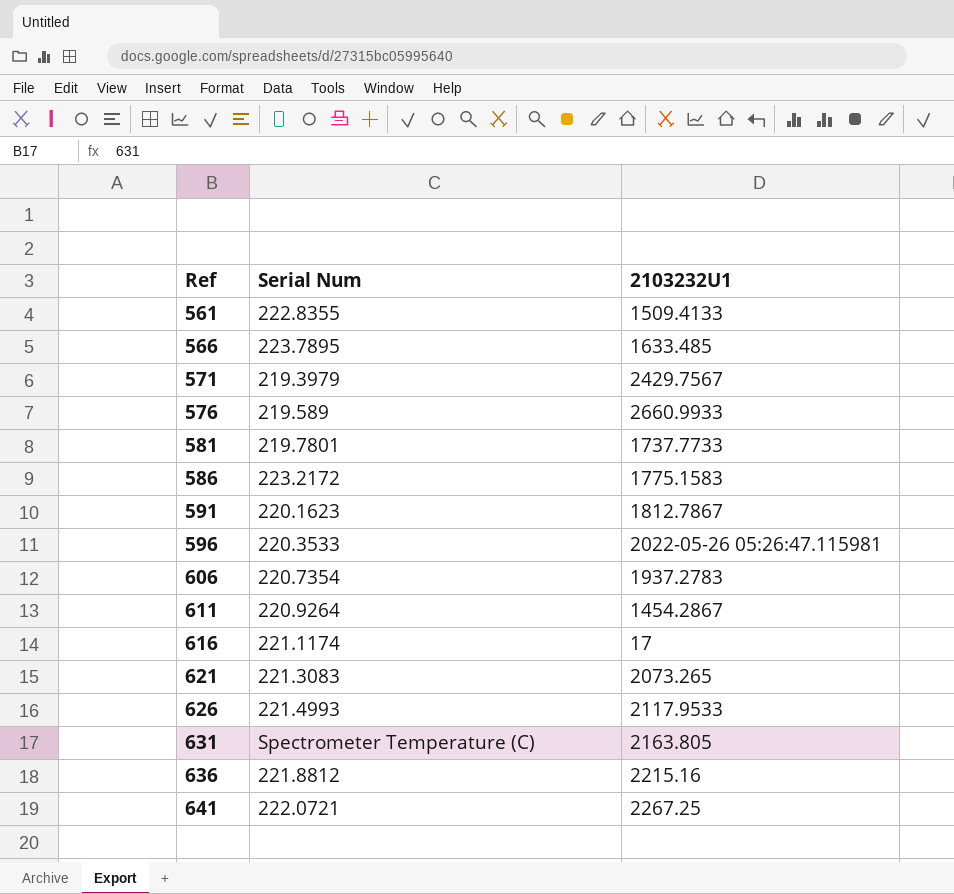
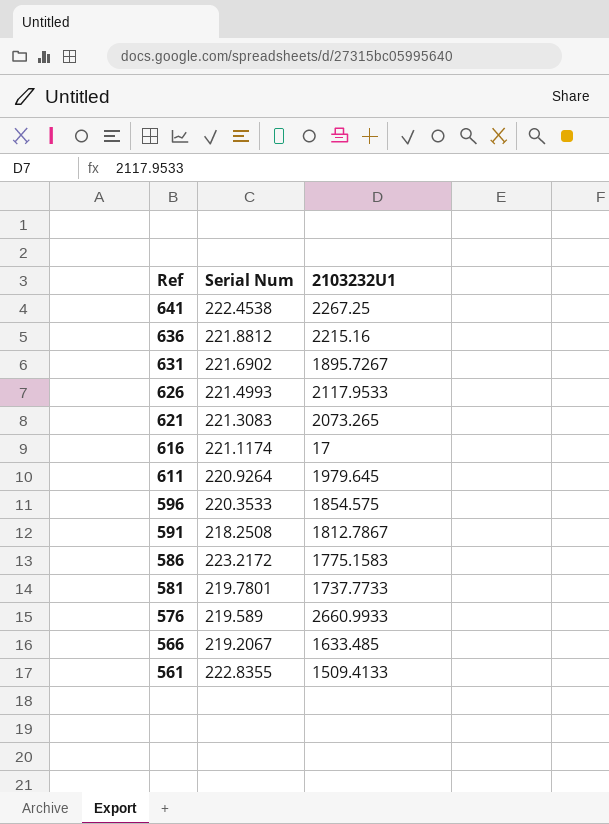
row order: Ref ascending -> Ref descending
row 571: 219.3979 | 2429.7567 -> none
row 606: 220.7354 | 1937.2783 -> none
641 | Serial Num: 222.0721 -> 222.4538
631 | Serial Num: Spectrometer Temperature (C) -> 221.6902
631 | 2103232U1: 2163.805 -> 1895.7267
611 | 2103232U1: 1454.2867 -> 1979.645
596 | 2103232U1: 2022-05-26 05:26:47.115981 -> 1854.575
591 | Serial Num: 220.1623 -> 218.2508
566 | Serial Num: 223.7895 -> 219.2067

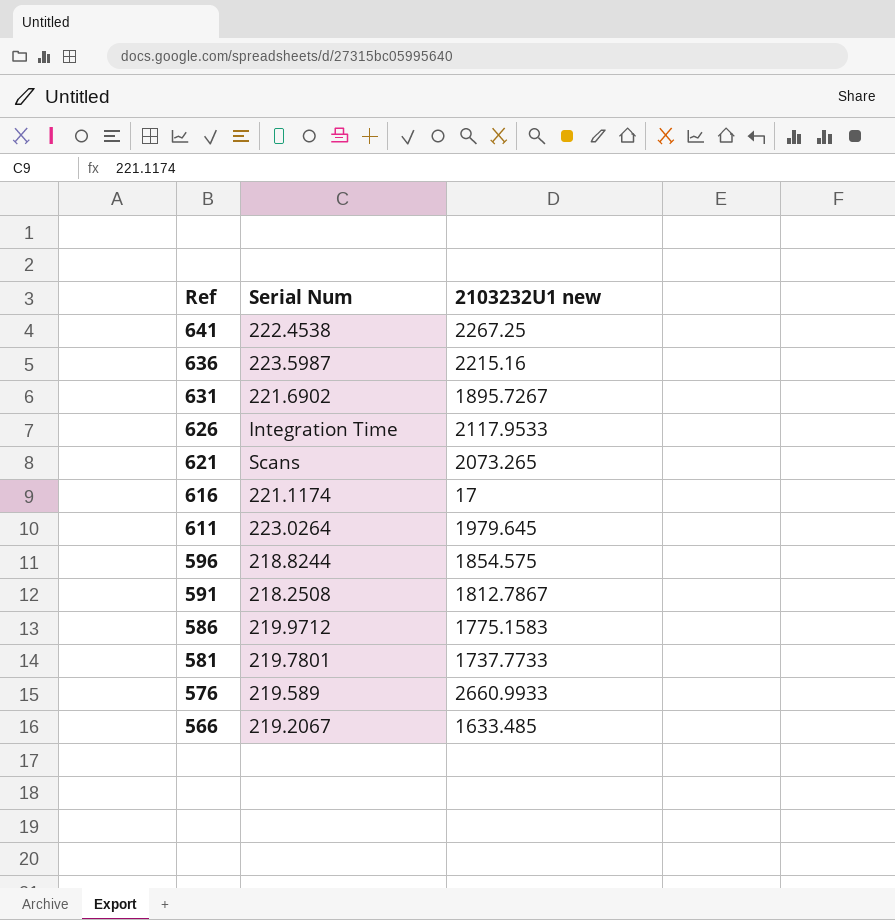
column name: 2103232U1 -> 2103232U1 new
row 561: 222.8355 | 1509.4133 -> none
636 | Serial Num: 221.8812 -> 223.5987
626 | Serial Num: 221.4993 -> Integration Time
621 | Serial Num: 221.3083 -> Scans
611 | Serial Num: 220.9264 -> 223.0264
596 | Serial Num: 220.3533 -> 218.8244
586 | Serial Num: 223.2172 -> 219.9712

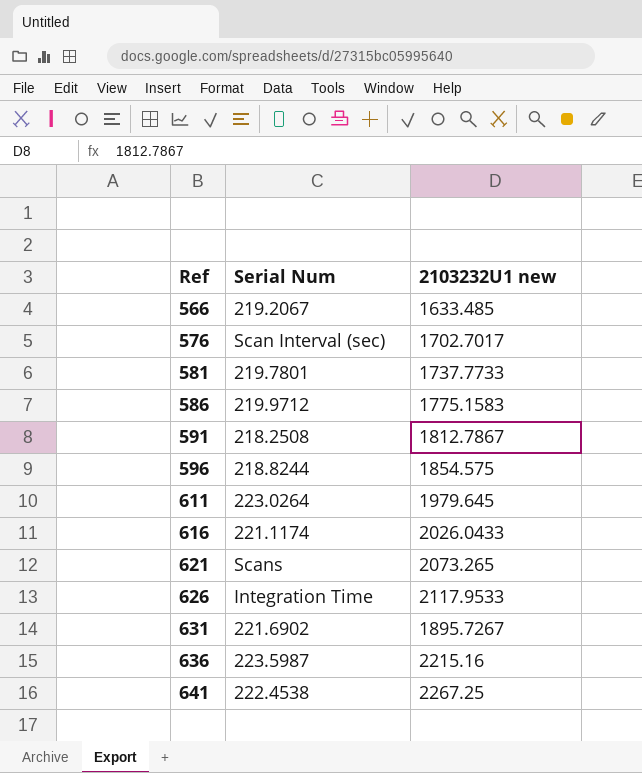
row order: Ref descending -> Ref ascending
576 | Serial Num: 219.589 -> Scan Interval (sec)
576 | 2103232U1 new: 2660.9933 -> 1702.7017
616 | 2103232U1 new: 17 -> 2026.0433

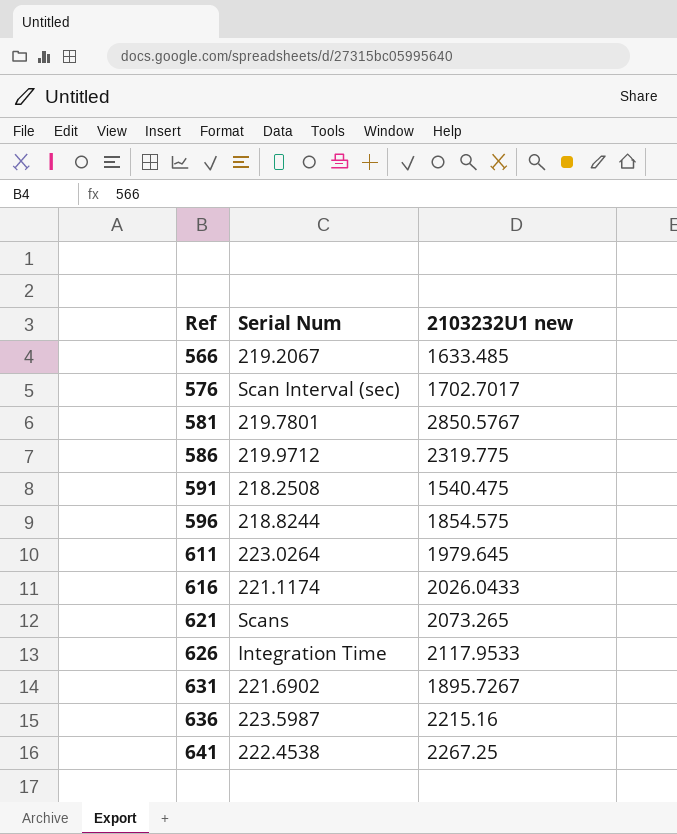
581 | 2103232U1 new: 1737.7733 -> 2850.5767
586 | 2103232U1 new: 1775.1583 -> 2319.775
591 | 2103232U1 new: 1812.7867 -> 1540.475

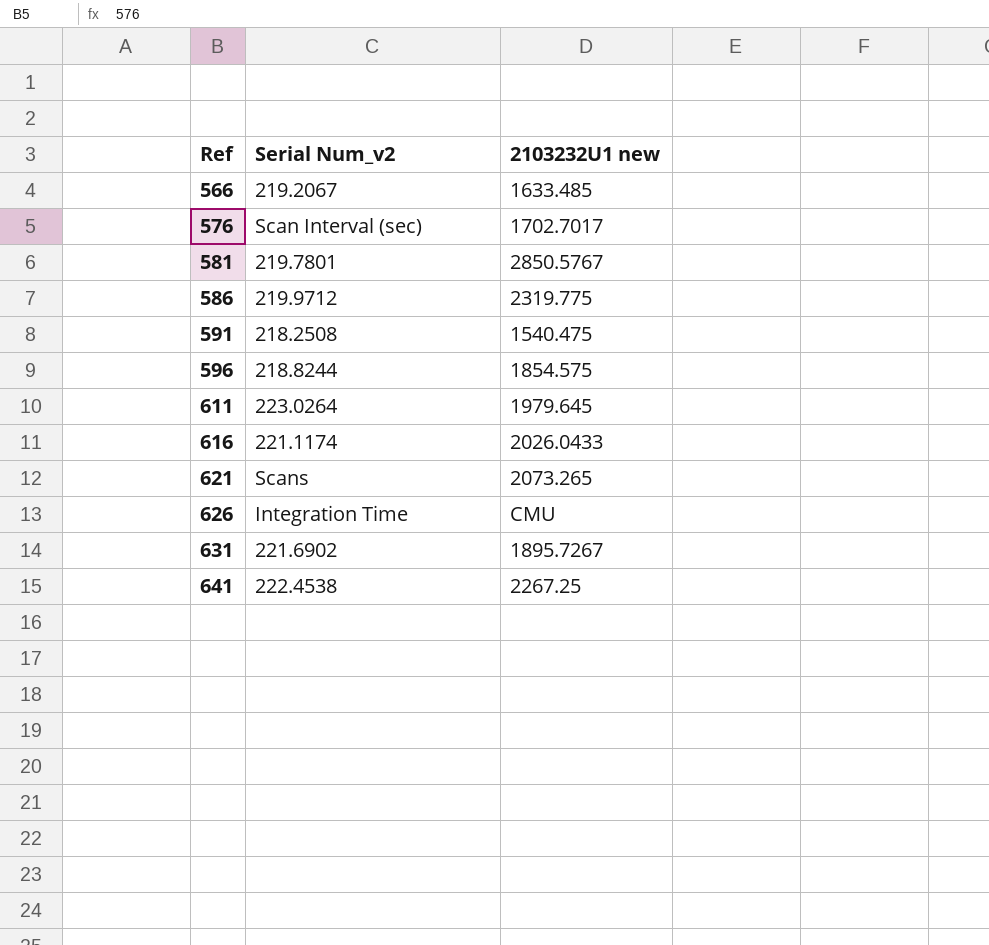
column name: Serial Num -> Serial Num_v2
row 636: 223.5987 | 2215.16 -> none
626 | 2103232U1 new: 2117.9533 -> CMU

